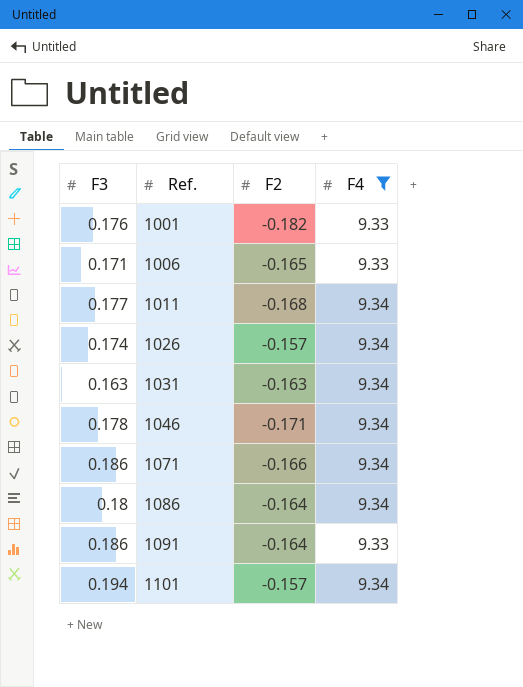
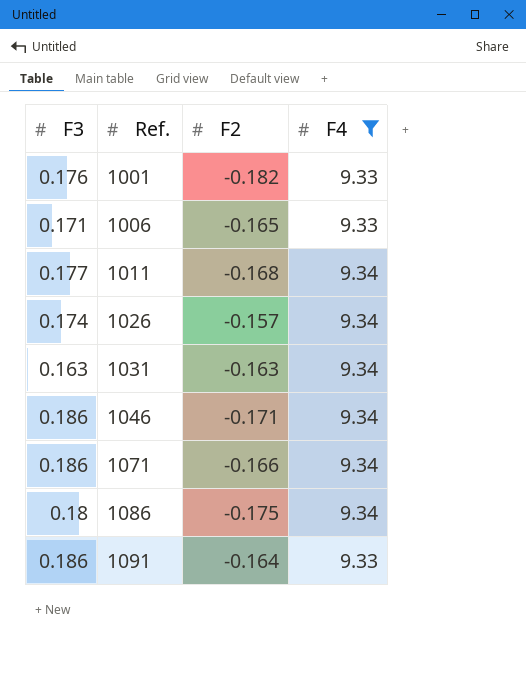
row 1101: 0.194 | -0.157 | 9.34 -> none
1046 | F3: 0.178 -> 0.186
1086 | F2: -0.164 -> -0.175

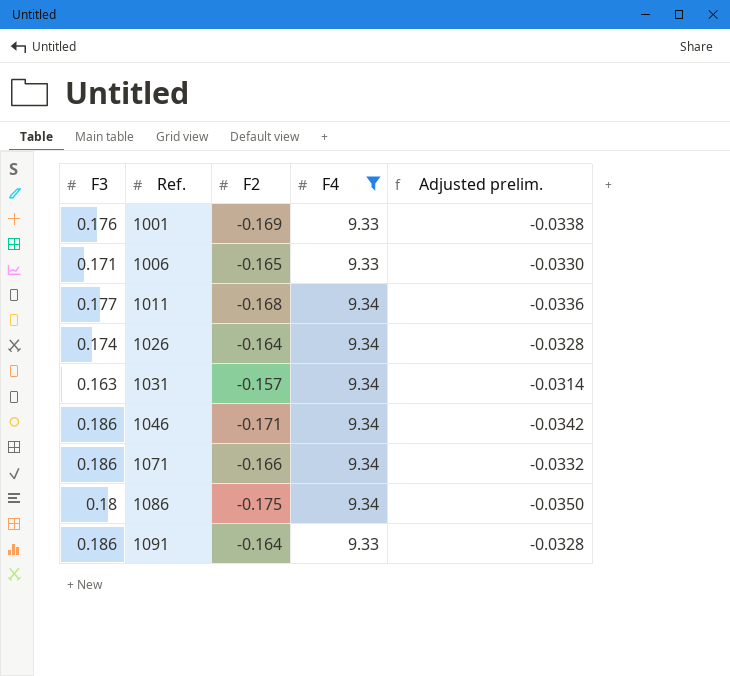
column Adjusted prelim. | formula: none -> [F2] * 0.2
1001 | F2: -0.182 -> -0.169
1026 | F2: -0.157 -> -0.164
1031 | F2: -0.163 -> -0.157

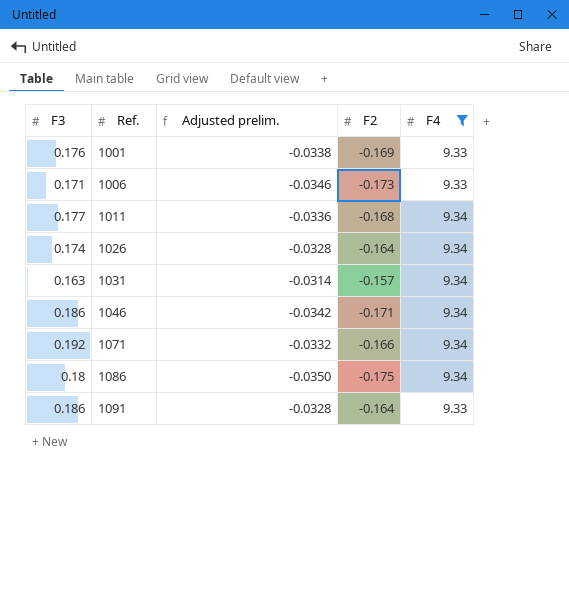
column Adjusted prelim. | position: 5 -> 3
1006 | Adjusted prelim.: -0.0330 -> -0.0346
1006 | F2: -0.165 -> -0.173
1071 | F3: 0.186 -> 0.192

